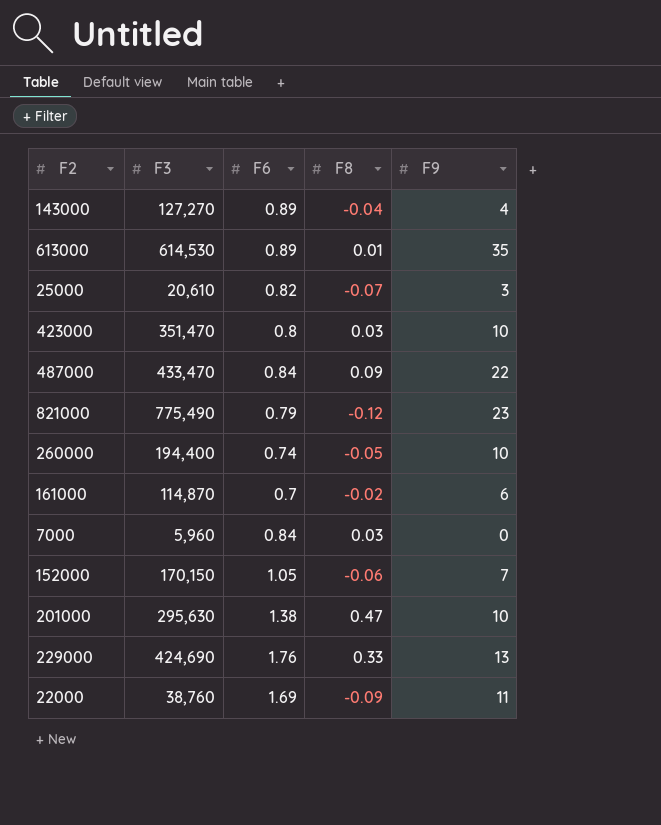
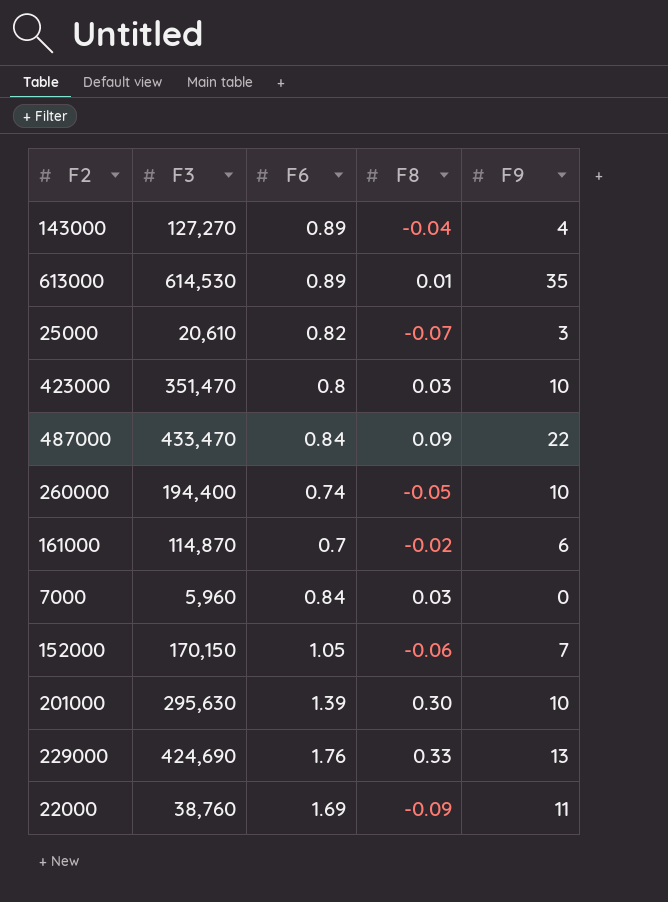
row 821000: 775,490 | 0.79 | -0.12 | 23 -> none
201000 | F6: 1.38 -> 1.39
201000 | F8: 0.47 -> 0.30

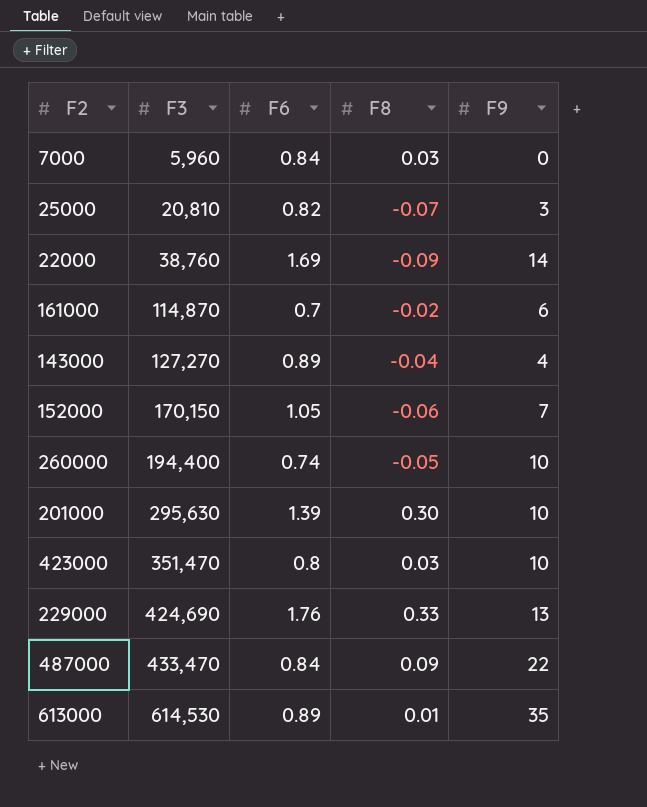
row order: none -> F3 ascending
25000 | F3: 20,610 -> 20,810
22000 | F9: 11 -> 14

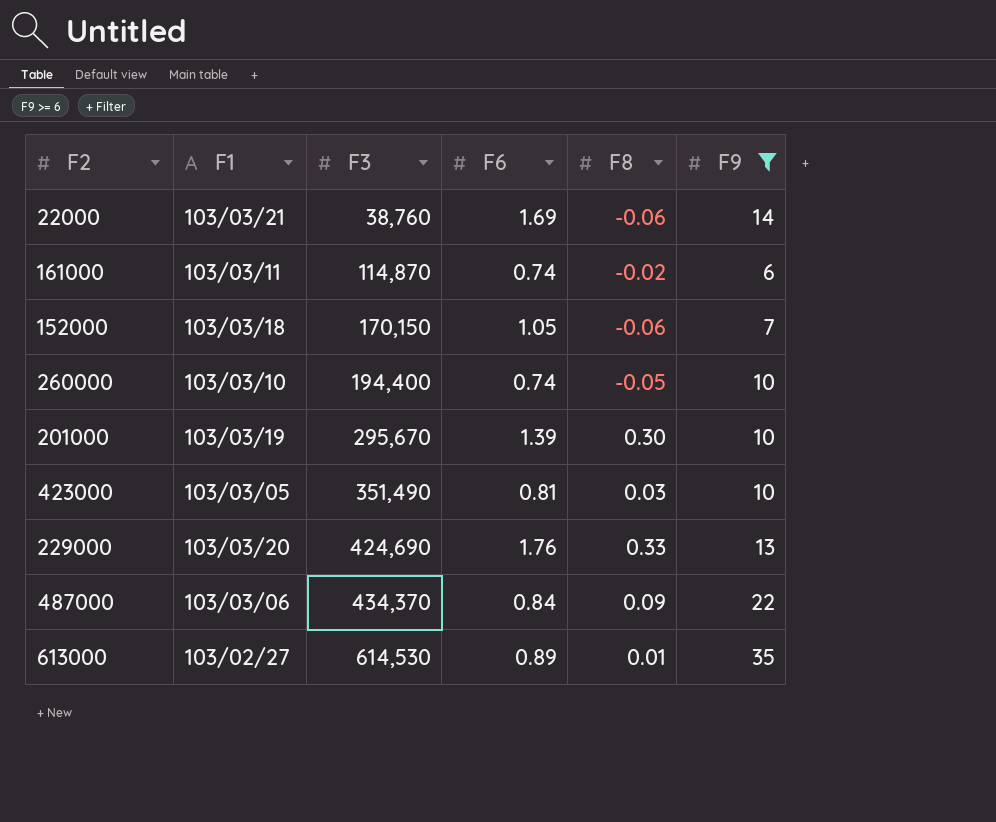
filter: none -> F9 >= 6
column F1 | position: none -> 2
22000 | F8: -0.09 -> -0.06
161000 | F6: 0.7 -> 0.74
201000 | F3: 295,630 -> 295,670
423000 | F3: 351,470 -> 351,490
423000 | F6: 0.8 -> 0.81
487000 | F3: 433,470 -> 434,370

